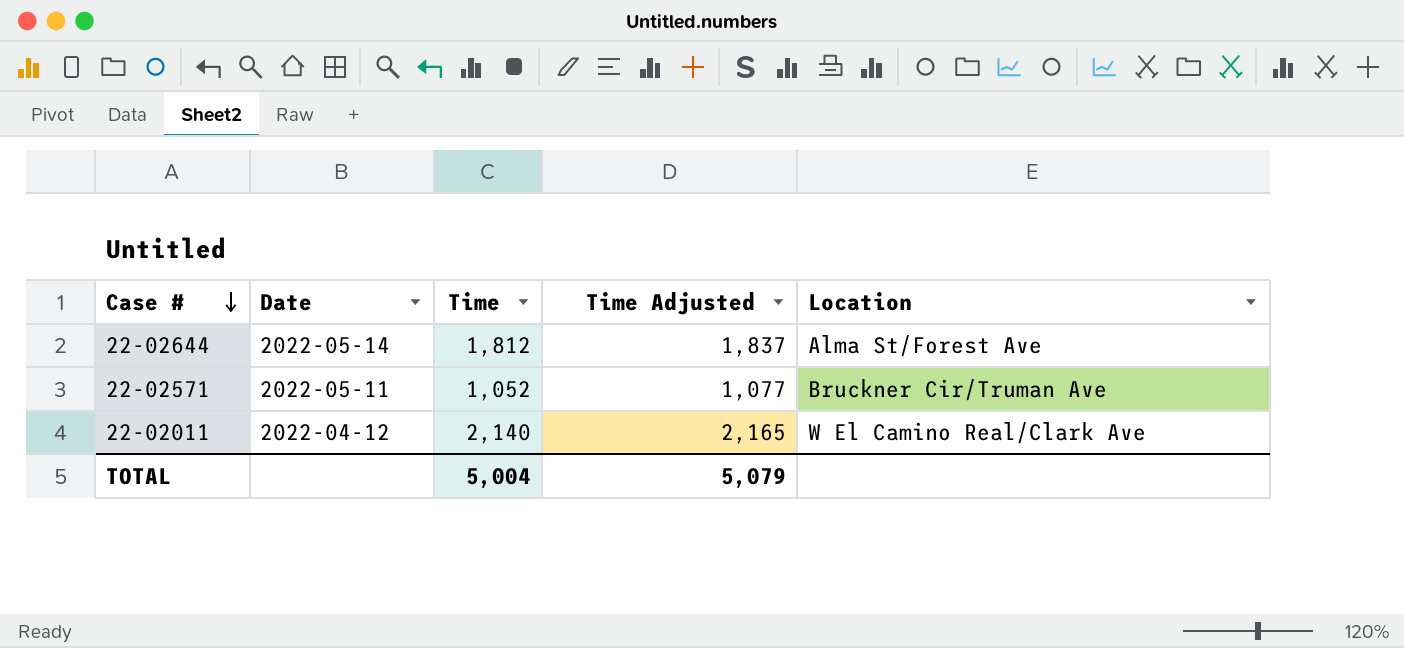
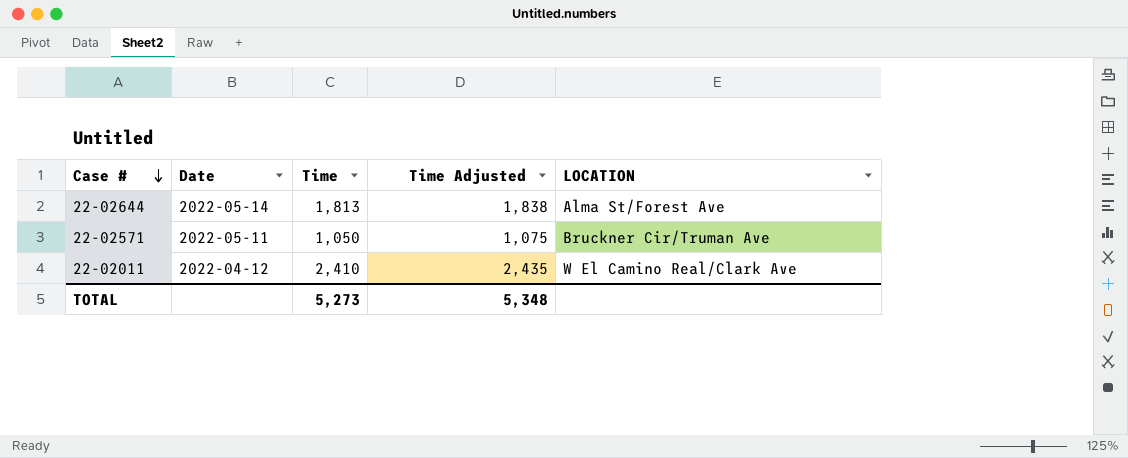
column name: Location -> LOCATION
22-02644 | Time: 1,812 -> 1,813
22-02644 | Time Adjusted: 1,837 -> 1,838
22-02571 | Time: 1,052 -> 1,050
22-02571 | Time Adjusted: 1,077 -> 1,075
22-02011 | Time: 2,140 -> 2,410
22-02011 | Time Adjusted: 2,165 -> 2,435
TOTAL | Time: 5,004 -> 5,273
TOTAL | Time Adjusted: 5,079 -> 5,348

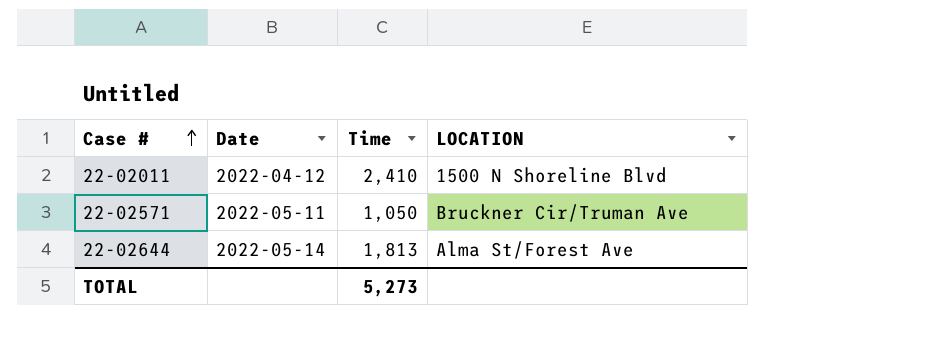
row order: Case # descending -> Case # ascending
column Time Adjusted | formula: [Time] + 25 -> none
22-02011 | LOCATION: W El Camino Real/Clark Ave -> 1500 N Shoreline Blvd

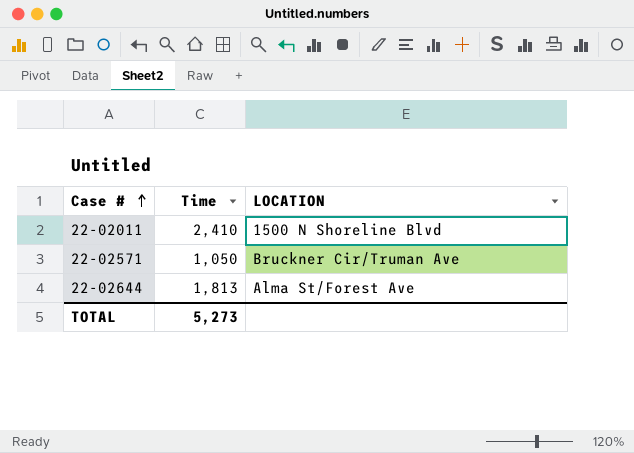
column Date | position: 2 -> none

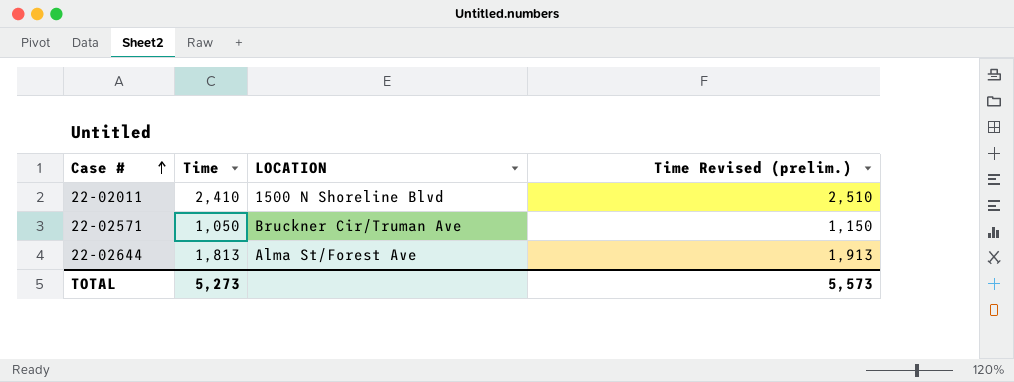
column Time Revised (prelim.) | formula: none -> [Time] + 100

